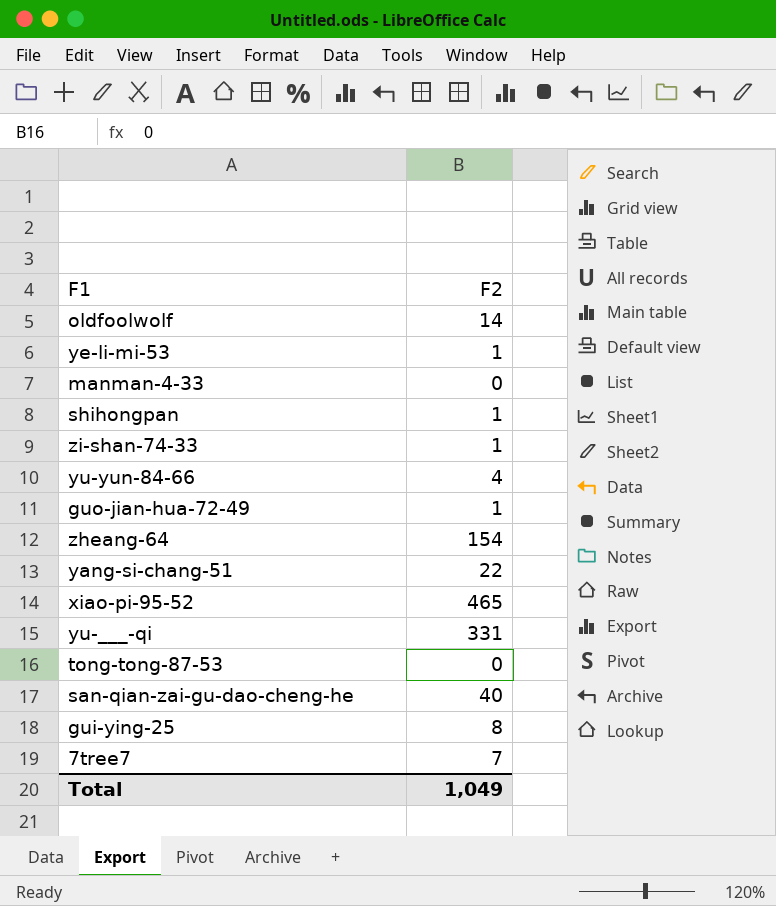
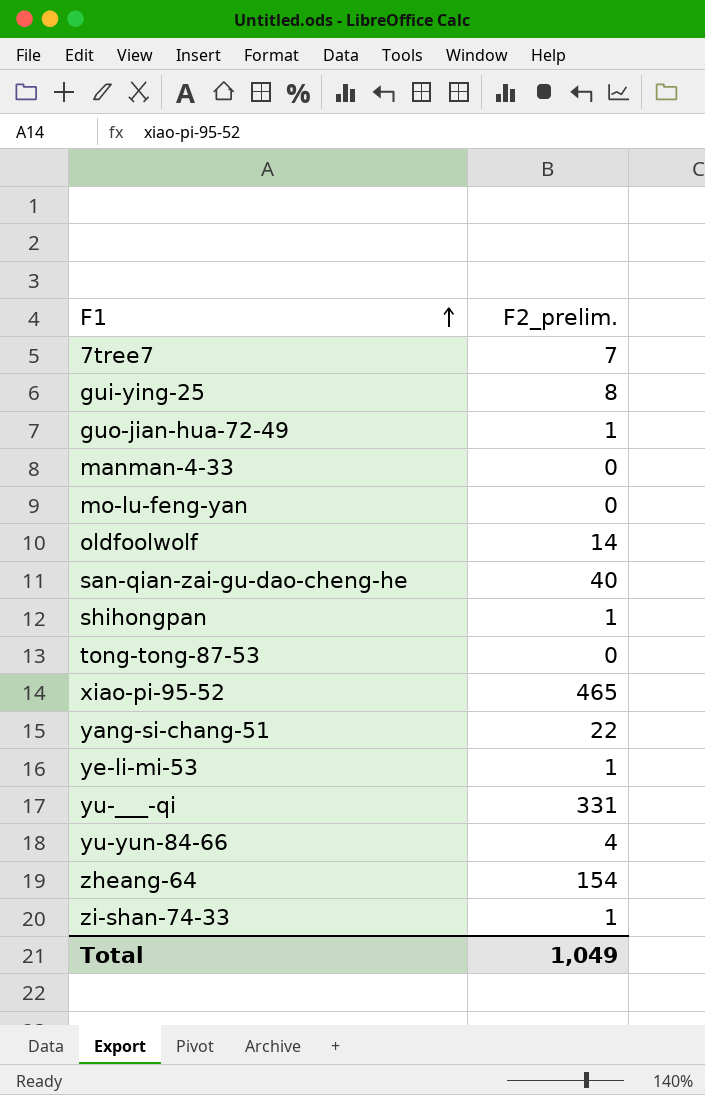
row order: none -> F1 ascending
column name: F2 -> F2_prelim.
row mo-lu-feng-yan: none -> 0

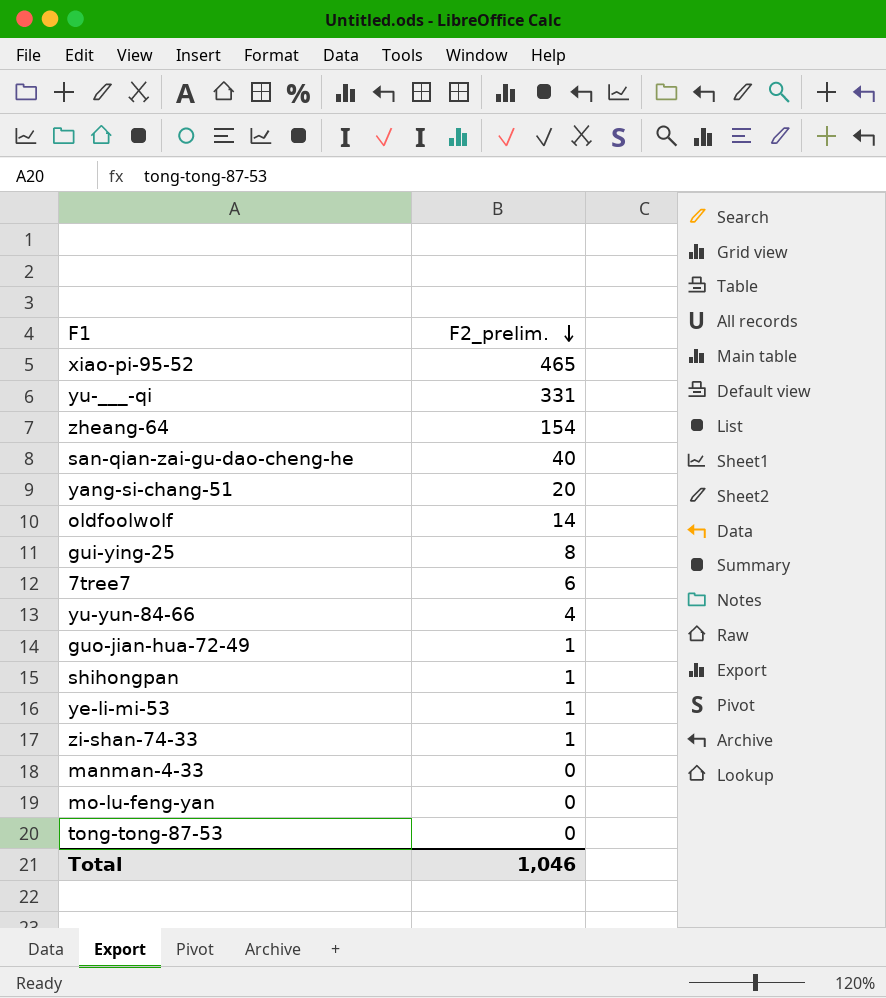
row order: F1 ascending -> F2_prelim. descending
yang-si-chang-51 | F2_prelim.: 22 -> 20
7tree7 | F2_prelim.: 7 -> 6
Total | F2_prelim.: 1,049 -> 1,046

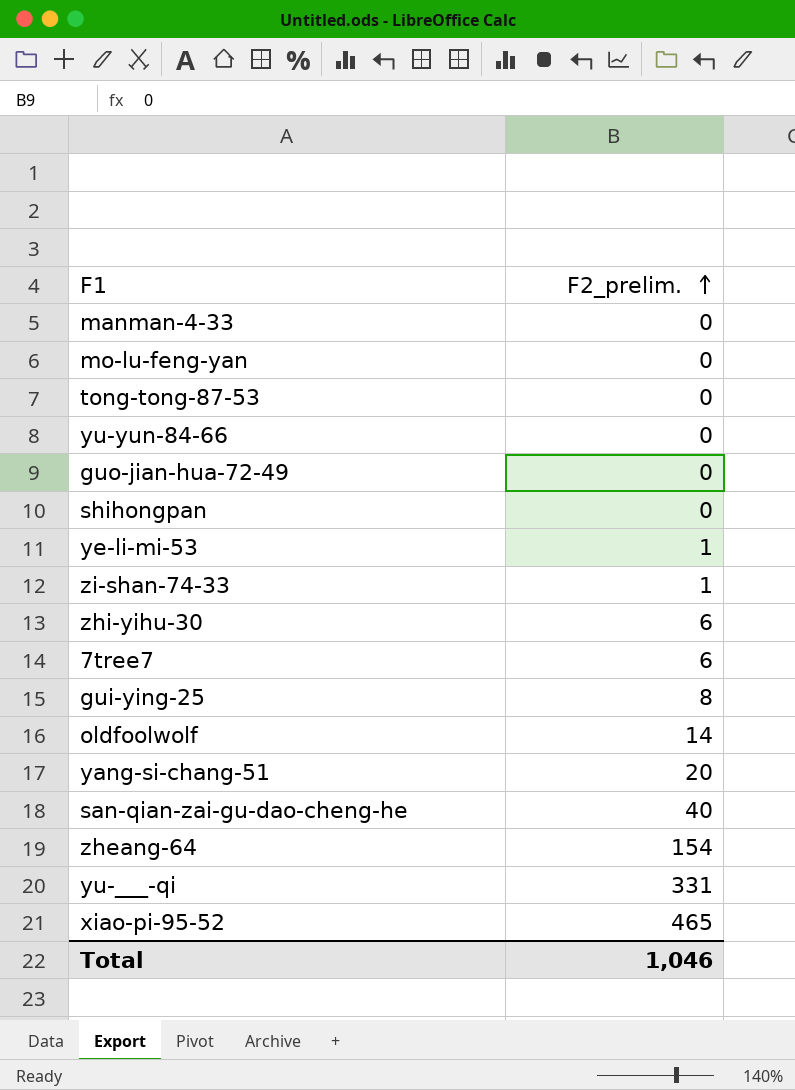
row order: F2_prelim. descending -> F2_prelim. ascending
yu-yun-84-66 | F2_prelim.: 4 -> 0
guo-jian-hua-72-49 | F2_prelim.: 1 -> 0
shihongpan | F2_prelim.: 1 -> 0
row zhi-yihu-30: none -> 6

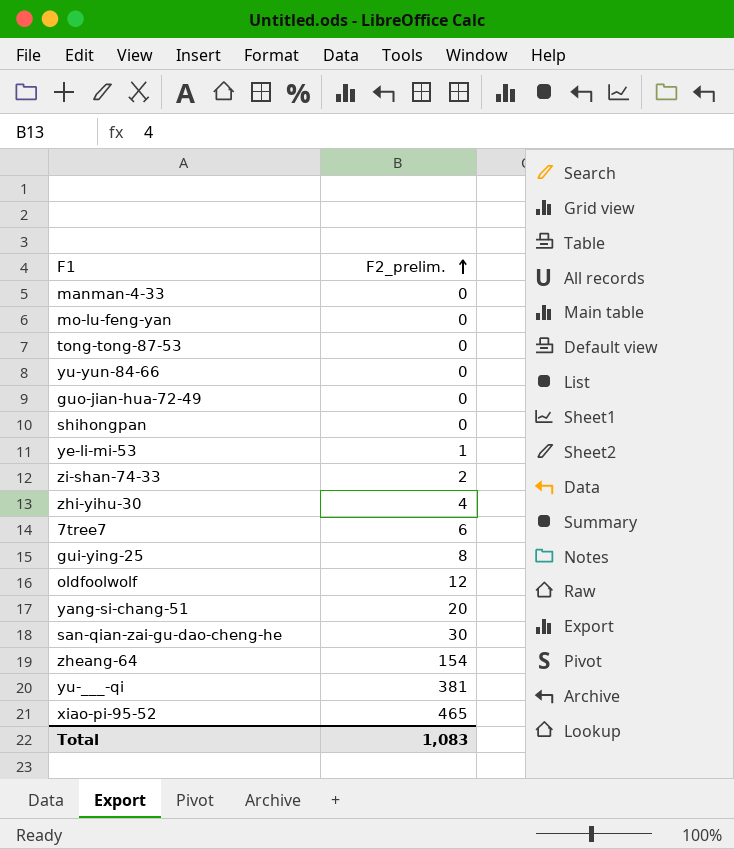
zi-shan-74-33 | F2_prelim.: 1 -> 2
zhi-yihu-30 | F2_prelim.: 6 -> 4
oldfoolwolf | F2_prelim.: 14 -> 12
san-qian-zai-gu-dao-cheng-he | F2_prelim.: 40 -> 30
yu-___-qi | F2_prelim.: 331 -> 381
Total | F2_prelim.: 1,046 -> 1,083

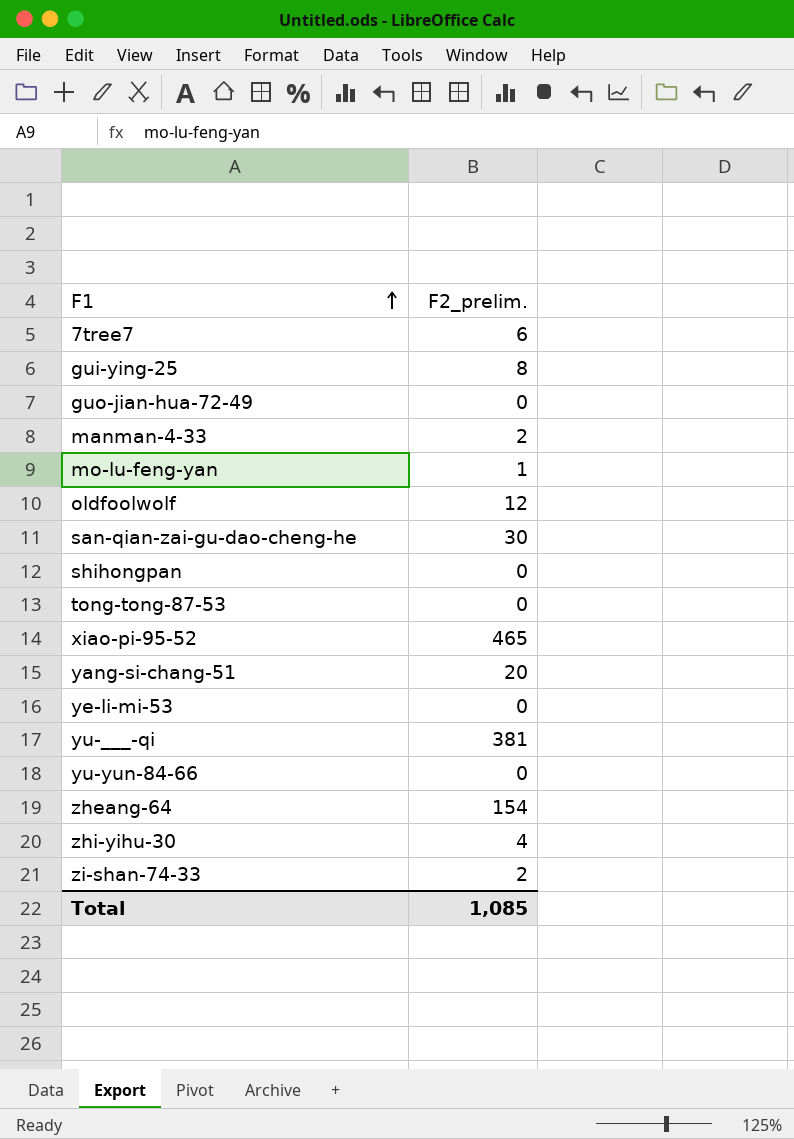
row order: F2_prelim. ascending -> F1 ascending
manman-4-33 | F2_prelim.: 0 -> 2
mo-lu-feng-yan | F2_prelim.: 0 -> 1
ye-li-mi-53 | F2_prelim.: 1 -> 0
Total | F2_prelim.: 1,083 -> 1,085

